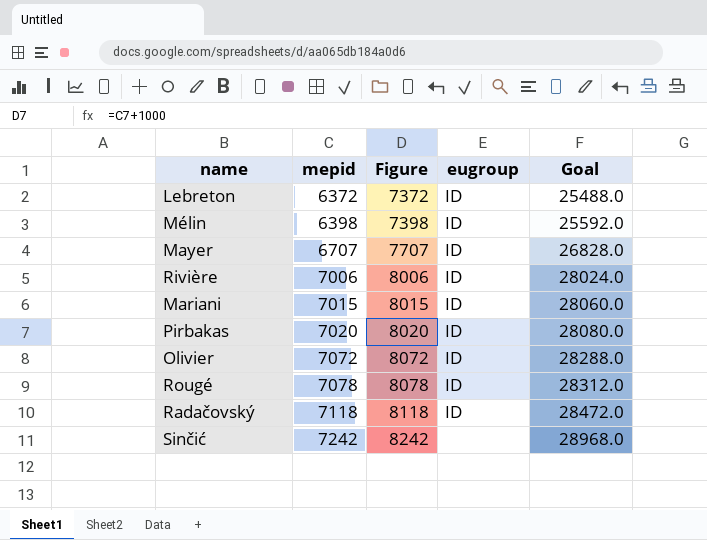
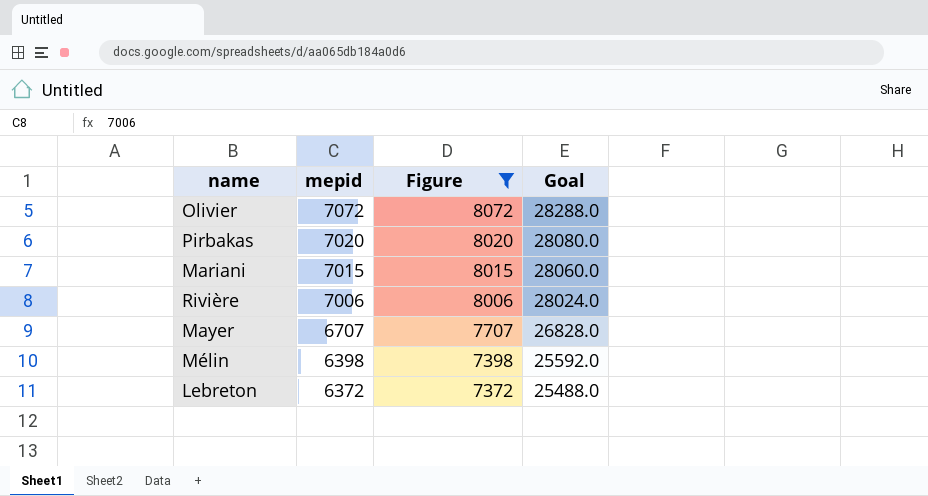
filter: none -> Figure <= 8072
row order: mepid ascending -> mepid descending
column eugroup | position: 4 -> none

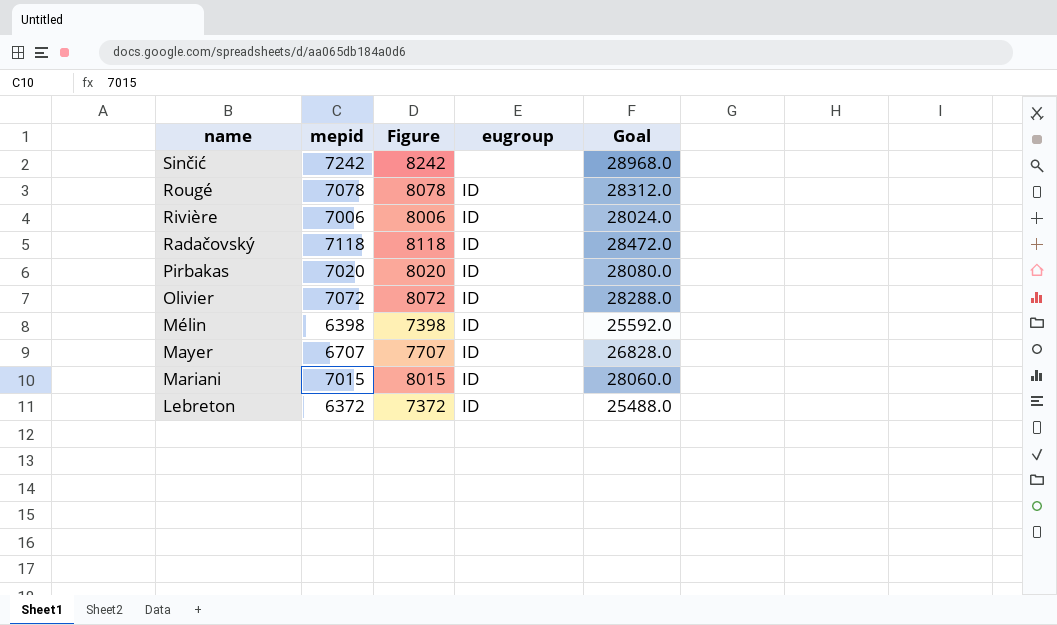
filter: Figure <= 8072 -> none
row order: mepid descending -> name descending
column eugroup | position: none -> 4

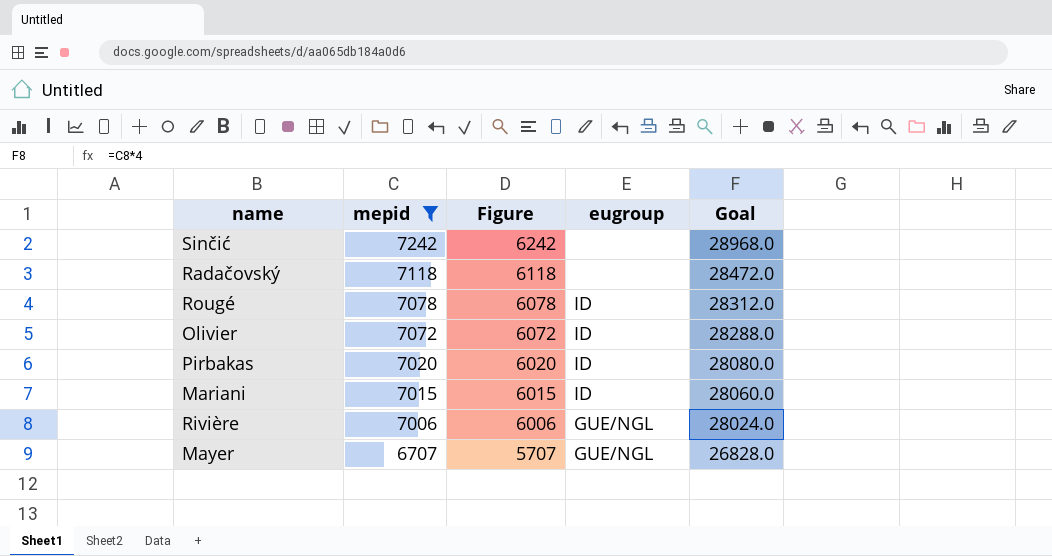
filter: none -> mepid >= 6707
row order: name descending -> mepid descending
column Figure | formula: [mepid] + 1000 -> [mepid] - 1000
Radačovský | eugroup: ID -> none
Rivière | eugroup: ID -> GUE/NGL
Mayer | eugroup: ID -> GUE/NGL

